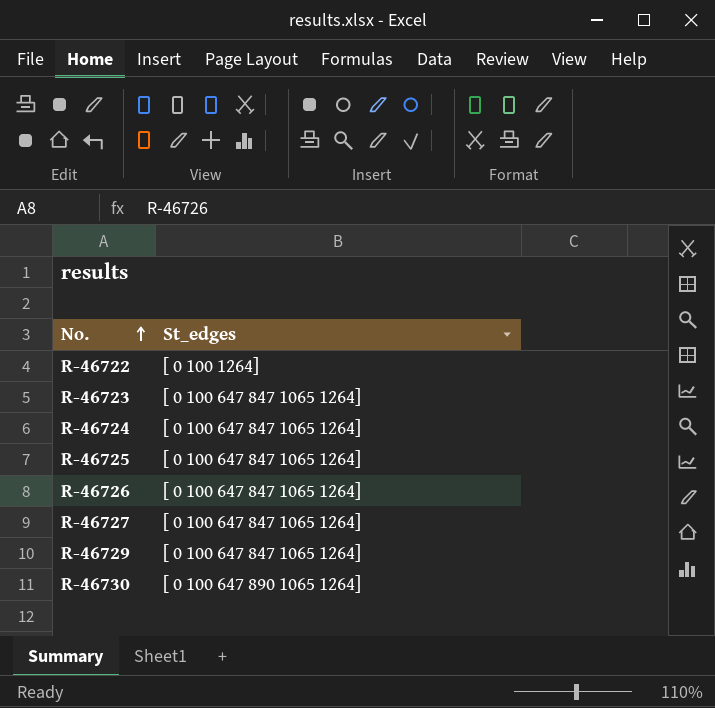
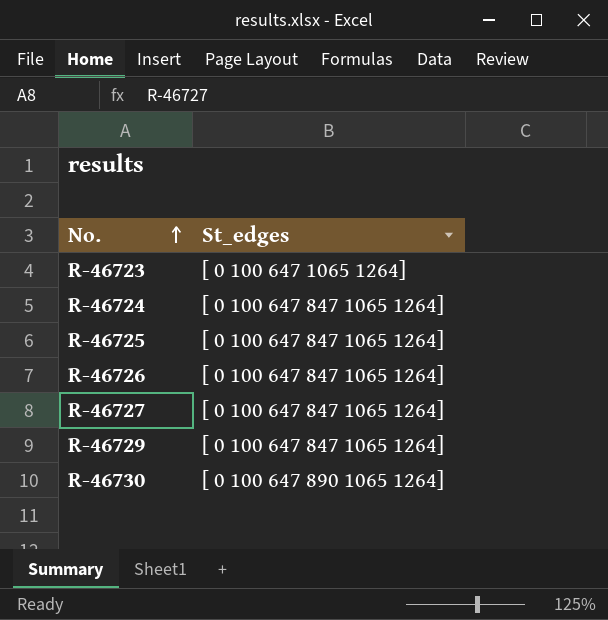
row R-46722: [ 0 100 1264] -> none
R-46723 | St_edges: [ 0 100 647 847 1065 1264] -> [ 0 100 647 1065 1264]

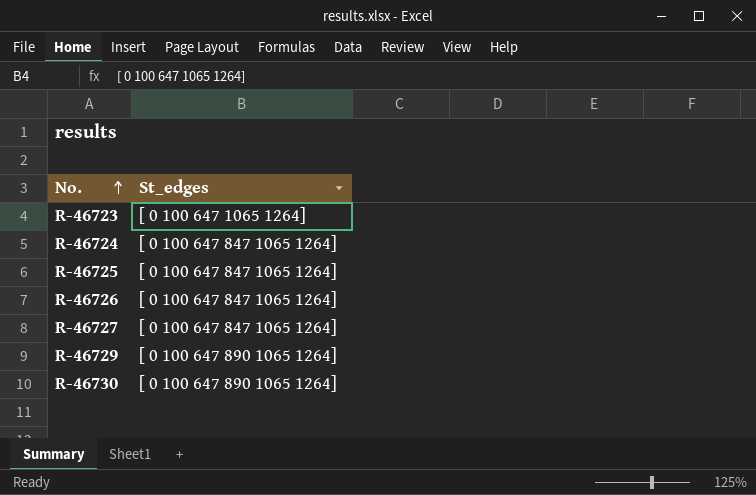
R-46729 | St_edges: [ 0 100 647 847 1065 1264] -> [ 0 100 647 890 1065 1264]

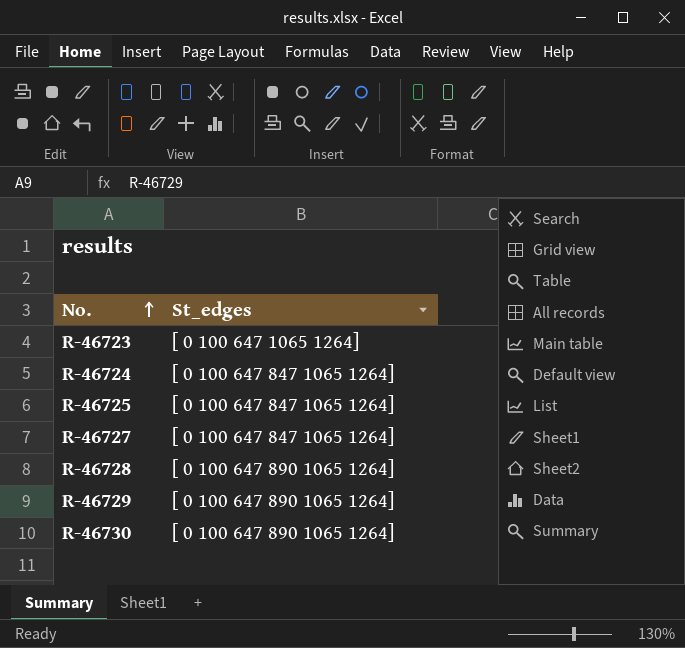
row R-46726: [ 0 100 647 847 1065 1264] -> none
row R-46728: none -> [ 0 100 647 890 1065 1264]

